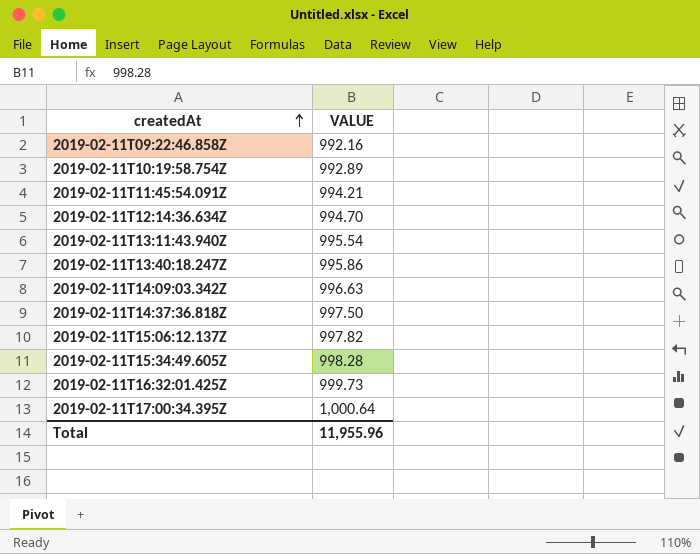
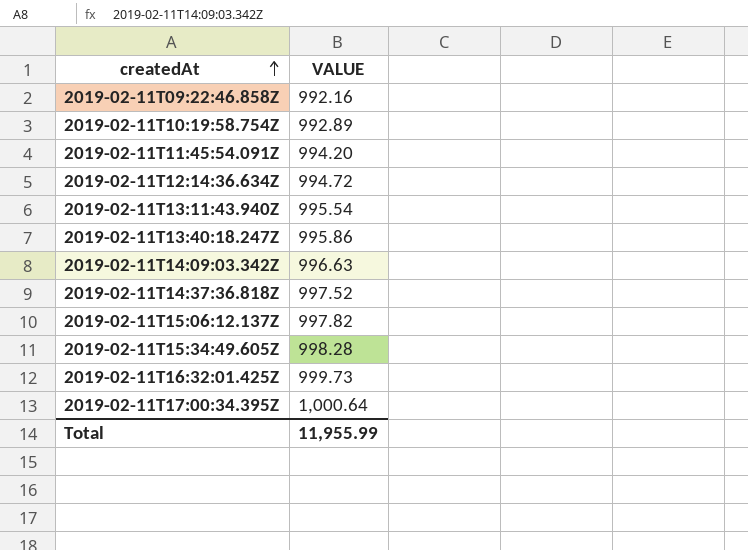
2019-02-11T11:45:54.091Z | VALUE: 994.21 -> 994.20
2019-02-11T12:14:36.634Z | VALUE: 994.70 -> 994.72
2019-02-11T14:37:36.818Z | VALUE: 997.50 -> 997.52
Total | VALUE: 11,955.96 -> 11,955.99

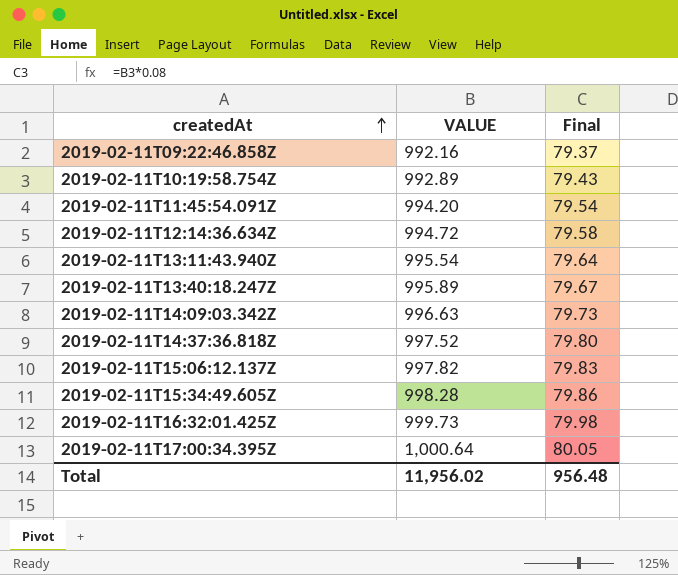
column Final | formula: none -> [VALUE] * 0.08
2019-02-11T13:40:18.247Z | VALUE: 995.86 -> 995.89
Total | VALUE: 11,955.99 -> 11,956.02

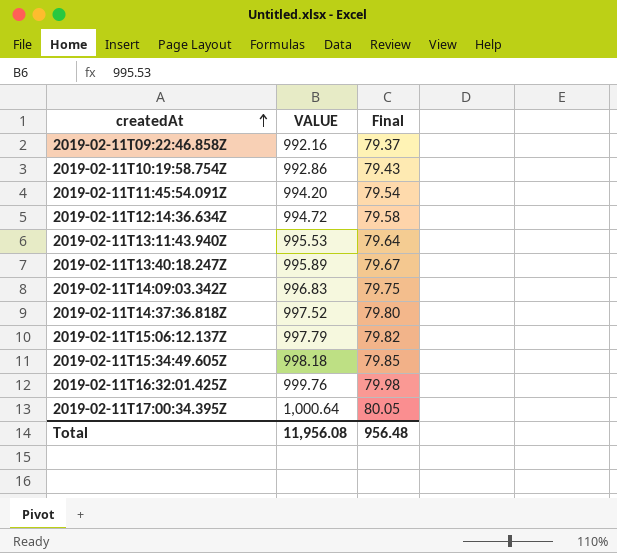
2019-02-11T10:19:58.754Z | VALUE: 992.89 -> 992.86
2019-02-11T13:11:43.940Z | VALUE: 995.54 -> 995.53
2019-02-11T14:09:03.342Z | VALUE: 996.63 -> 996.83
2019-02-11T14:09:03.342Z | Final: 79.73 -> 79.75
2019-02-11T15:06:12.137Z | VALUE: 997.82 -> 997.79
2019-02-11T15:06:12.137Z | Final: 79.83 -> 79.82
2019-02-11T15:34:49.605Z | VALUE: 998.28 -> 998.18
2019-02-11T15:34:49.605Z | Final: 79.86 -> 79.85
2019-02-11T16:32:01.425Z | VALUE: 999.73 -> 999.76
Total | VALUE: 11,956.02 -> 11,956.08

